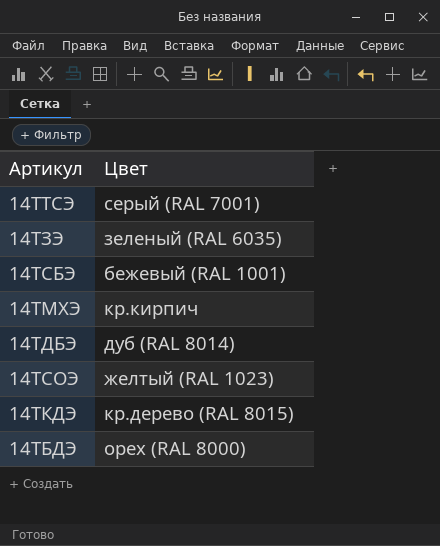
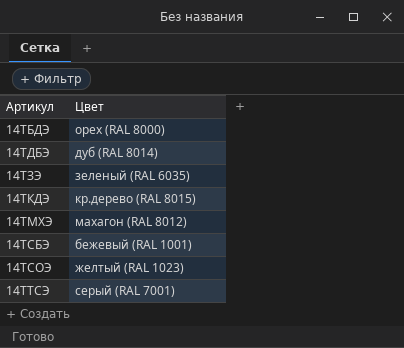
row order: none -> Артикул ascending
14ТМХЭ | Цвет: кр.кирпич -> махагон (RAL 8012)

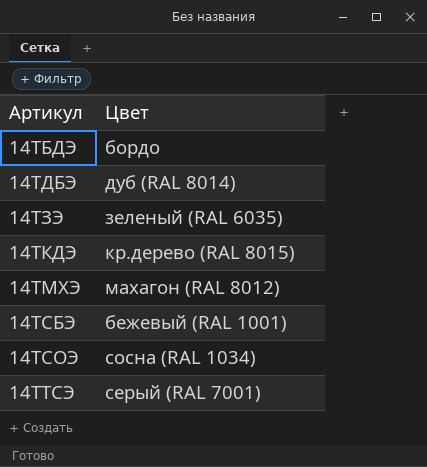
14ТБДЭ | Цвет: орех (RAL 8000) -> бордо
14ТСОЭ | Цвет: желтый (RAL 1023) -> сосна (RAL 1034)

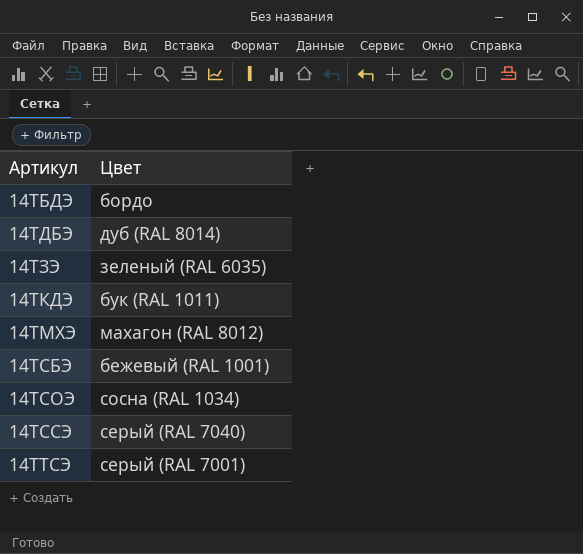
14ТКДЭ | Цвет: кр.дерево (RAL 8015) -> бук (RAL 1011)
row 14ТССЭ: none -> серый (RAL 7040)

